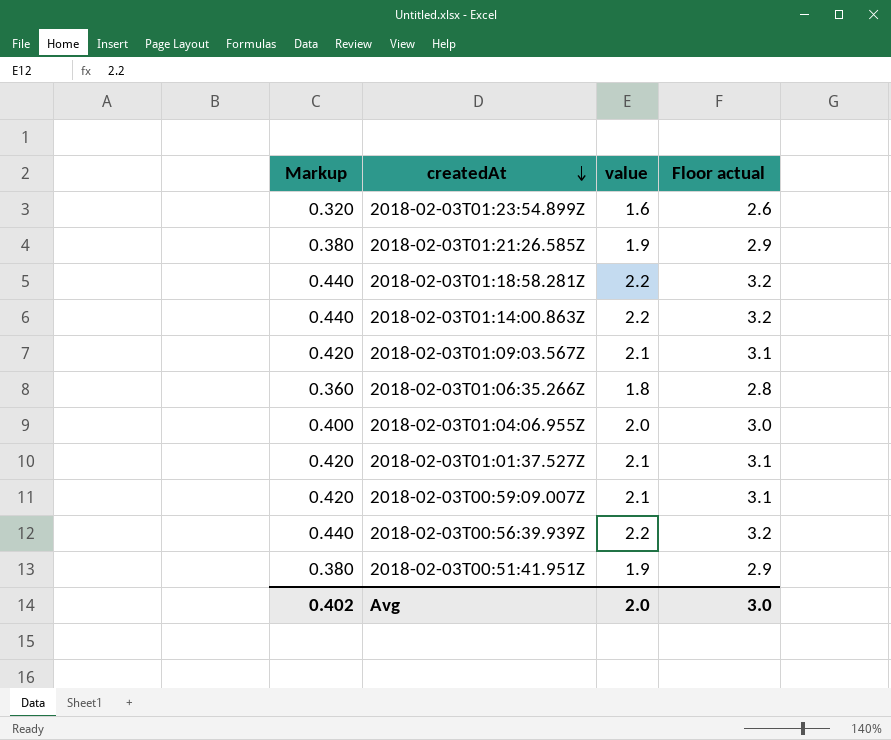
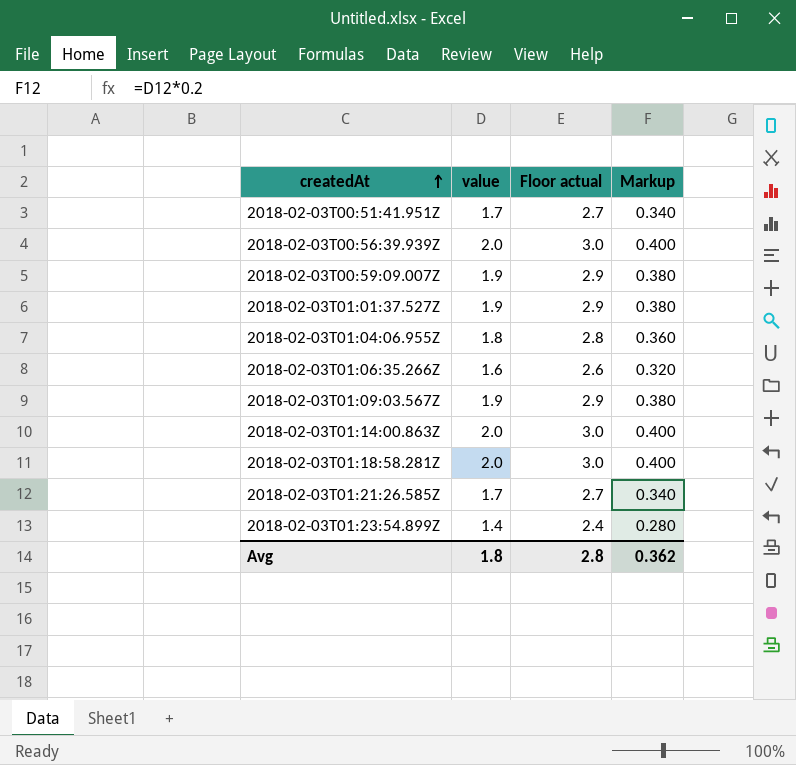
row order: createdAt descending -> createdAt ascending
column Markup | position: 1 -> 4
2018-02-03T00:51:41.951Z | value: 1.9 -> 1.7
2018-02-03T00:51:41.951Z | Floor actual: 2.9 -> 2.7
2018-02-03T00:51:41.951Z | Markup: 0.380 -> 0.340
2018-02-03T00:56:39.939Z | value: 2.2 -> 2.0
2018-02-03T00:56:39.939Z | Floor actual: 3.2 -> 3.0
2018-02-03T00:56:39.939Z | Markup: 0.440 -> 0.400
2018-02-03T00:59:09.007Z | value: 2.1 -> 1.9
2018-02-03T00:59:09.007Z | Floor actual: 3.1 -> 2.9
2018-02-03T00:59:09.007Z | Markup: 0.420 -> 0.380
2018-02-03T01:01:37.527Z | value: 2.1 -> 1.9
2018-02-03T01:01:37.527Z | Floor actual: 3.1 -> 2.9
2018-02-03T01:01:37.527Z | Markup: 0.420 -> 0.380
2018-02-03T01:04:06.955Z | value: 2.0 -> 1.8
2018-02-03T01:04:06.955Z | Floor actual: 3.0 -> 2.8
2018-02-03T01:04:06.955Z | Markup: 0.400 -> 0.360
2018-02-03T01:06:35.266Z | value: 1.8 -> 1.6
2018-02-03T01:06:35.266Z | Floor actual: 2.8 -> 2.6
2018-02-03T01:06:35.266Z | Markup: 0.360 -> 0.320
2018-02-03T01:09:03.567Z | value: 2.1 -> 1.9
2018-02-03T01:09:03.567Z | Floor actual: 3.1 -> 2.9
2018-02-03T01:09:03.567Z | Markup: 0.420 -> 0.380
2018-02-03T01:14:00.863Z | value: 2.2 -> 2.0
2018-02-03T01:14:00.863Z | Floor actual: 3.2 -> 3.0
2018-02-03T01:14:00.863Z | Markup: 0.440 -> 0.400
2018-02-03T01:18:58.281Z | value: 2.2 -> 2.0
2018-02-03T01:18:58.281Z | Floor actual: 3.2 -> 3.0
2018-02-03T01:18:58.281Z | Markup: 0.440 -> 0.400
2018-02-03T01:21:26.585Z | value: 1.9 -> 1.7
2018-02-03T01:21:26.585Z | Floor actual: 2.9 -> 2.7
2018-02-03T01:21:26.585Z | Markup: 0.380 -> 0.340
2018-02-03T01:23:54.899Z | value: 1.6 -> 1.4
2018-02-03T01:23:54.899Z | Floor actual: 2.6 -> 2.4
2018-02-03T01:23:54.899Z | Markup: 0.320 -> 0.280
Avg | value: 2.0 -> 1.8
Avg | Floor actual: 3.0 -> 2.8
Avg | Markup: 0.402 -> 0.362

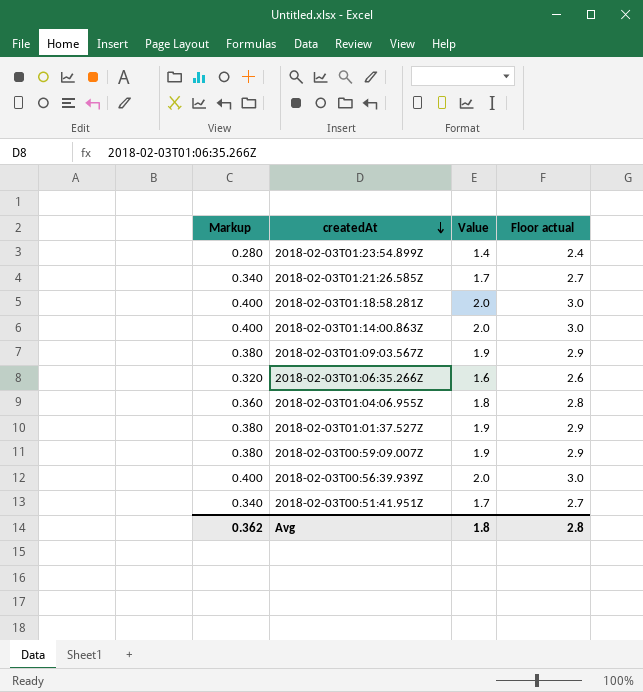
row order: createdAt ascending -> createdAt descending
column Markup | position: 4 -> 1
column name: value -> Value

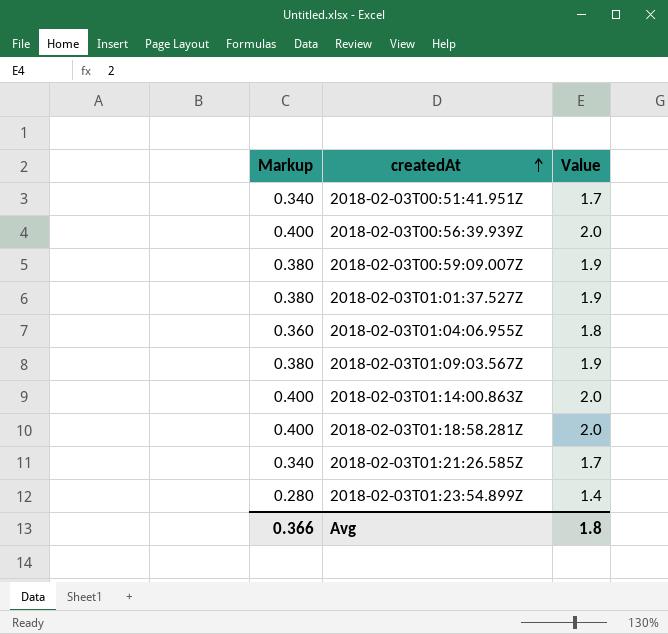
row order: createdAt descending -> createdAt ascending
column Floor actual | formula: [Value] + 1 -> none
row 2018-02-03T01:06:35.266Z: 0.320 | 1.6 | 2.6 -> none
Avg | Markup: 0.362 -> 0.366

